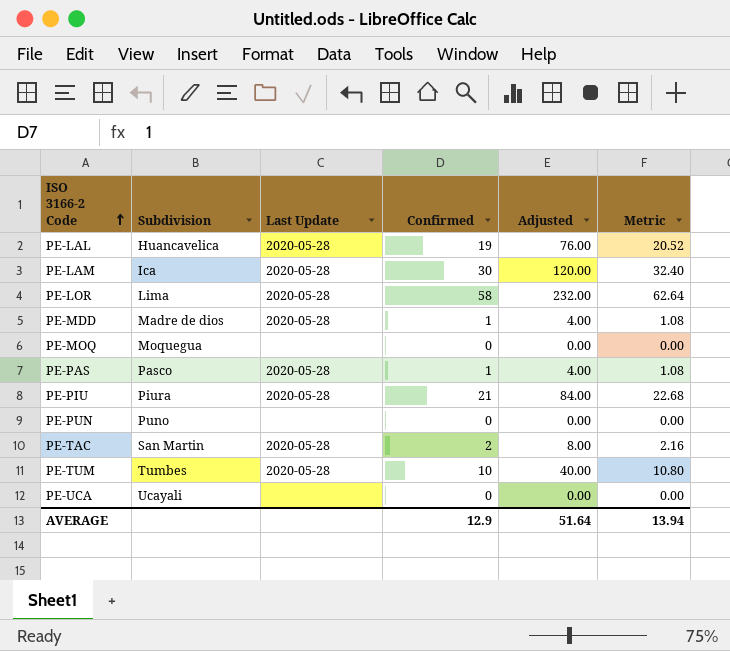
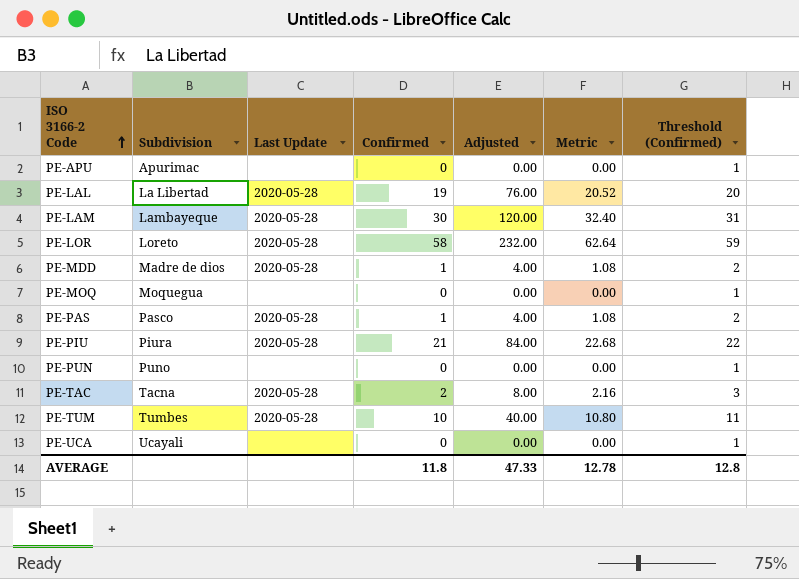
column Threshold (Confirmed) | formula: none -> [Confirmed] + 1
row PE-APU: none -> Apurimac | none | 0 | 0.00 | 0.00 | 1
PE-LAL | Subdivision: Huancavelica -> La Libertad
PE-LAM | Subdivision: Ica -> Lambayeque
PE-LOR | Subdivision: Lima -> Loreto
PE-TAC | Subdivision: San Martin -> Tacna
AVERAGE | Confirmed: 12.9 -> 11.8
AVERAGE | Adjusted: 51.64 -> 47.33
AVERAGE | Metric: 13.94 -> 12.78

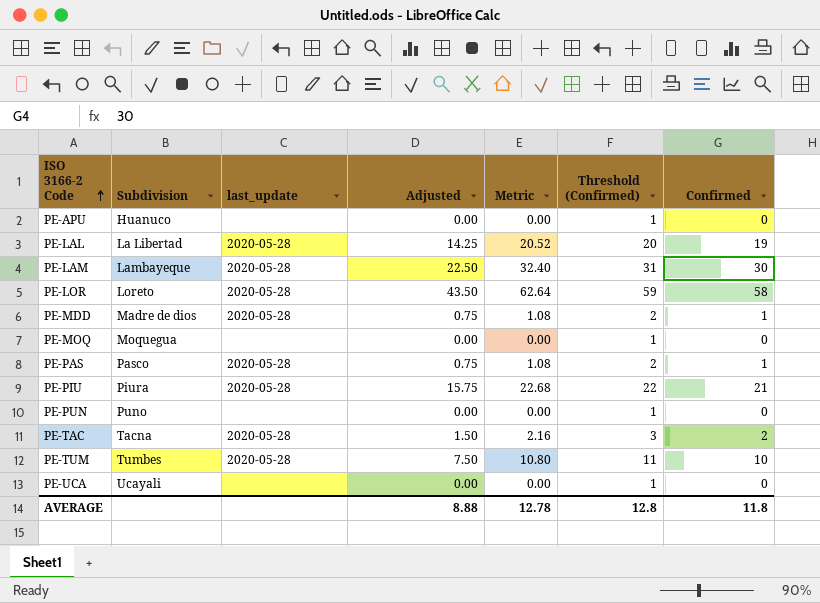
column name: Last Update -> last_update
column Adjusted | formula: [Confirmed] * 4 -> [Confirmed] * 0.75
column Confirmed | position: 4 -> 7
PE-APU | Subdivision: Apurimac -> Huanuco
AVERAGE | Adjusted: 47.33 -> 8.88

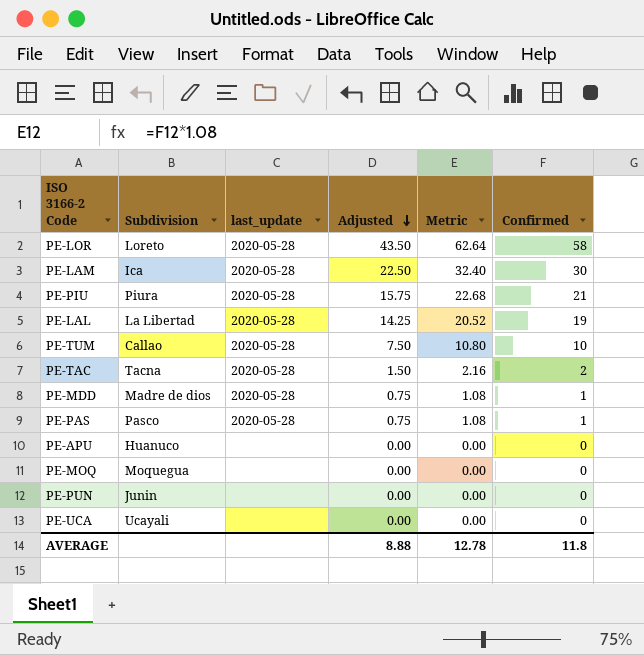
row order: ISO 3166-2 Code ascending -> Adjusted descending
column Threshold (Confirmed) | formula: [Confirmed] + 1 -> none
PE-LAM | Subdivision: Lambayeque -> Ica
PE-TUM | Subdivision: Tumbes -> Callao
PE-PUN | Subdivision: Puno -> Junin

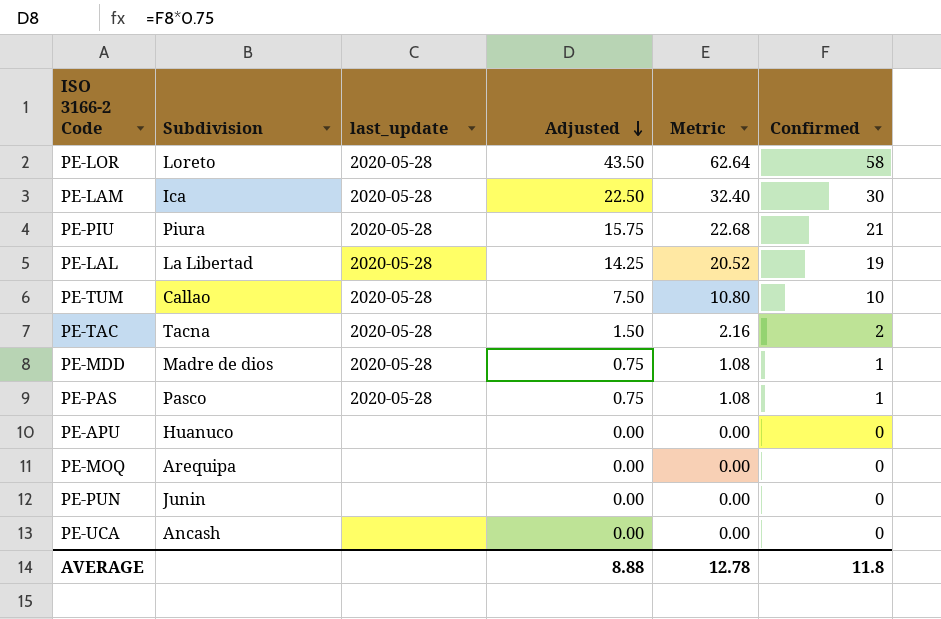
PE-MOQ | Subdivision: Moquegua -> Arequipa
PE-UCA | Subdivision: Ucayali -> Ancash

